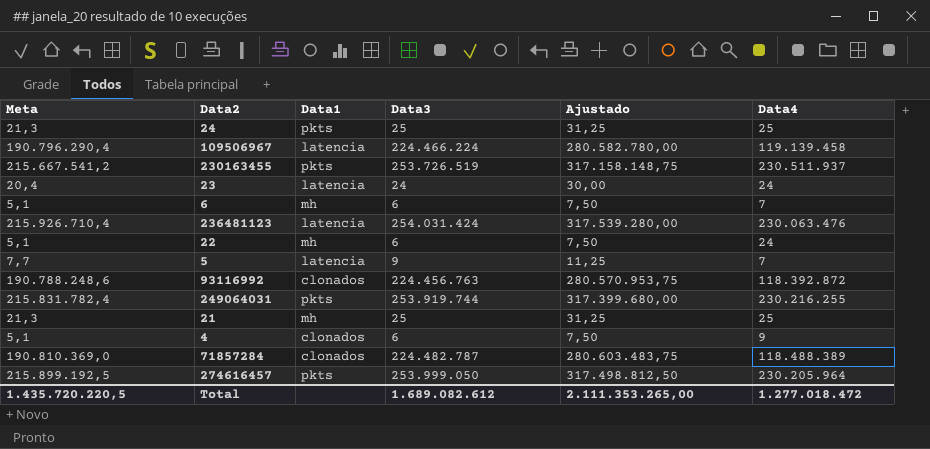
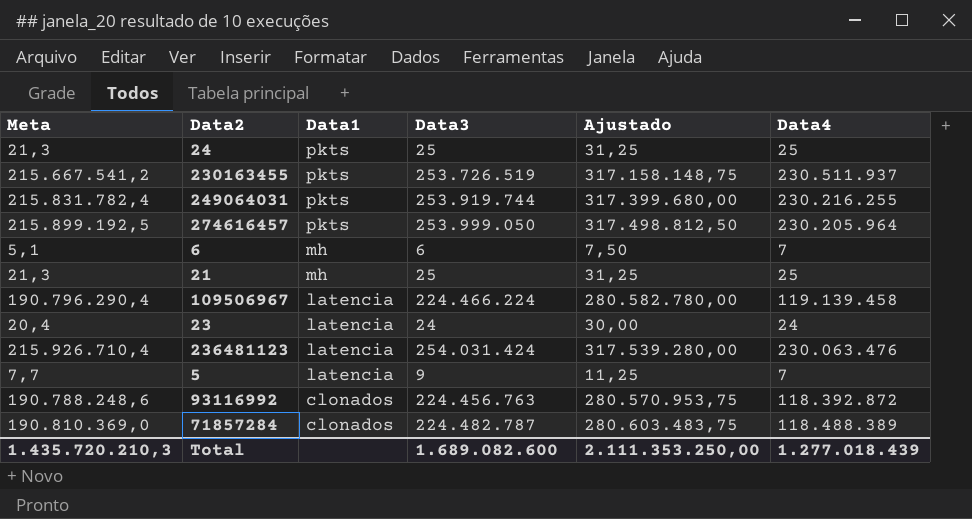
row order: none -> Data1 descending
row 22: 5,1 | mh | 6 | 7,50 | 24 -> none
row 4: 5,1 | clonados | 6 | 7,50 | 9 -> none
Total | Meta: 1.435.720.220,5 -> 1.435.720.210,3
Total | Data3: 1.689.082.612 -> 1.689.082.600
Total | Ajustado: 2.111.353.265,00 -> 2.111.353.250,00
Total | Data4: 1.277.018.472 -> 1.277.018.439

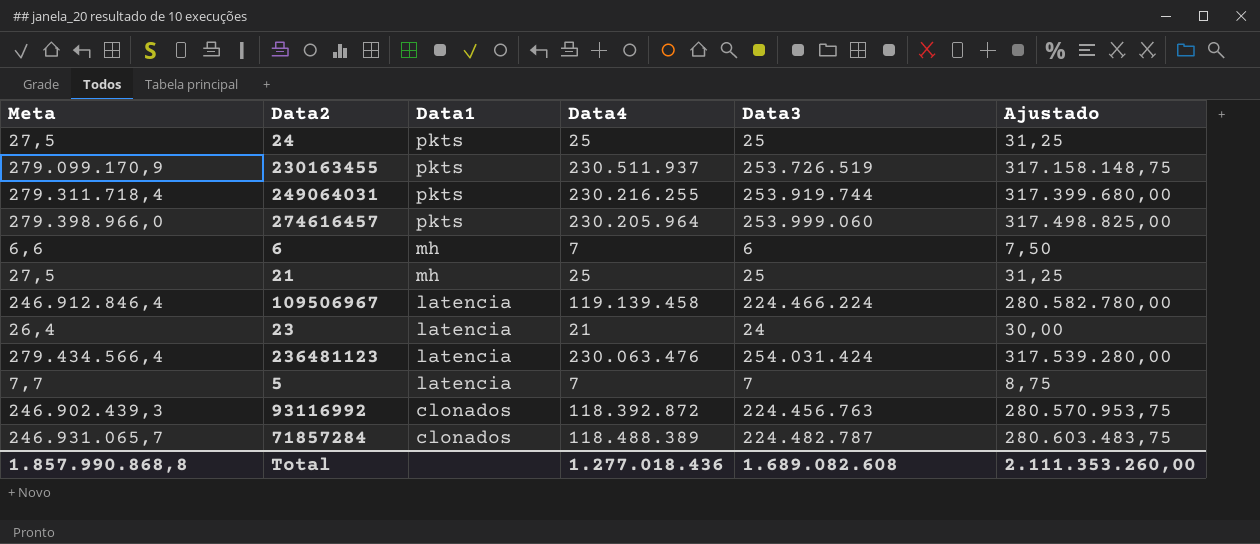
column Meta | formula: [Data3] * 0,85 -> [Data3] * 1,1
column Data4 | position: 6 -> 4
274616457 | Data3: 253.999.050 -> 253.999.060
274616457 | Ajustado: 317.498.812,50 -> 317.498.825,00
23 | Data4: 24 -> 21
5 | Data3: 9 -> 7
5 | Ajustado: 11,25 -> 8,75
Total | Meta: 1.435.720.210,3 -> 1.857.990.868,8
Total | Data4: 1.277.018.439 -> 1.277.018.436
Total | Data3: 1.689.082.600 -> 1.689.082.608
Total | Ajustado: 2.111.353.250,00 -> 2.111.353.260,00

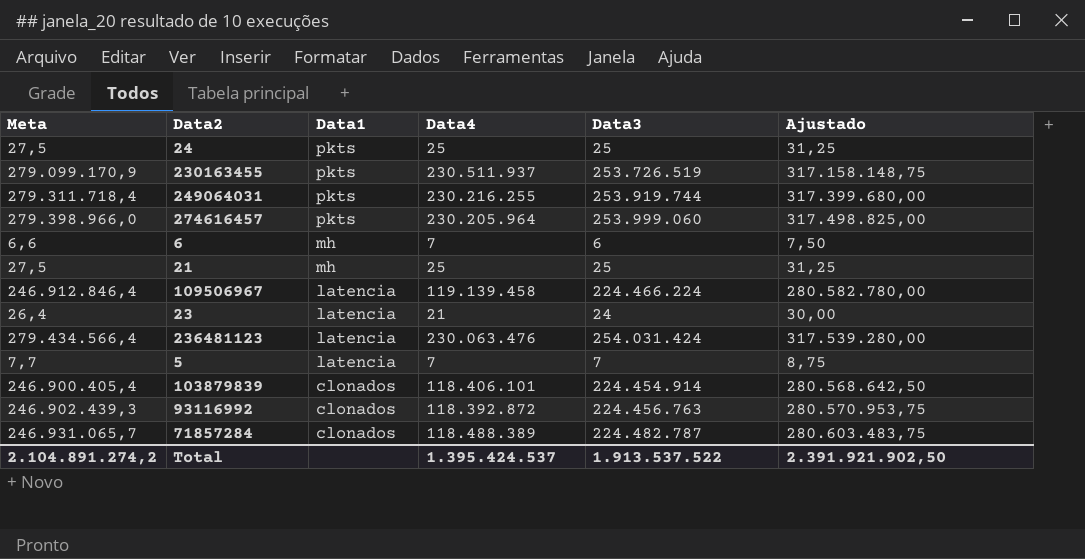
row 103879839: none -> 246.900.405,4 | clonados | 118.406.101 | 224.454.914 | 280.568.642,50
Total | Meta: 1.857.990.868,8 -> 2.104.891.274,2
Total | Data4: 1.277.018.436 -> 1.395.424.537
Total | Data3: 1.689.082.608 -> 1.913.537.522
Total | Ajustado: 2.111.353.260,00 -> 2.391.921.902,50

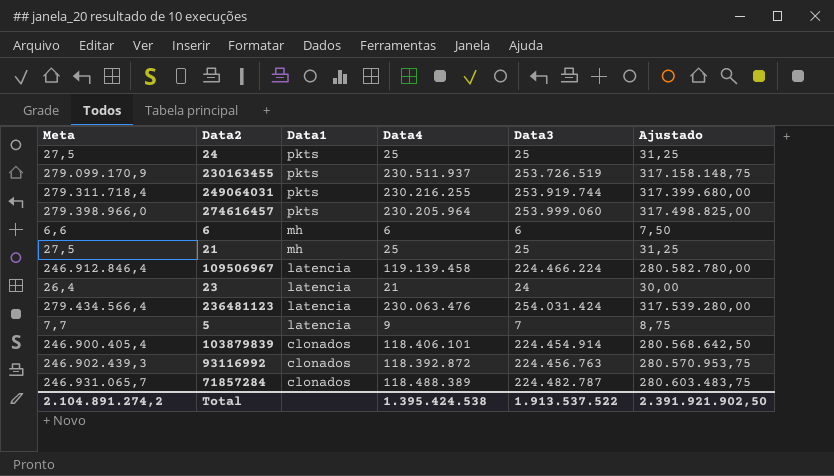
6 | Data4: 7 -> 6
5 | Data4: 7 -> 9
Total | Data4: 1.395.424.537 -> 1.395.424.538

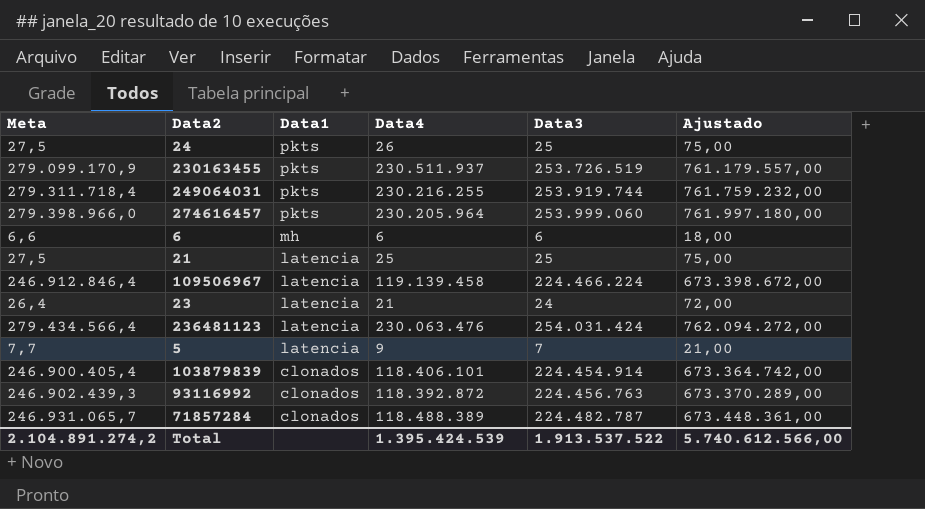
column Ajustado | formula: [Data3] * 1,25 -> [Data3] * 3
24 | Data4: 25 -> 26
21 | Data1: mh -> latencia
Total | Data4: 1.395.424.538 -> 1.395.424.539
Total | Ajustado: 2.391.921.902,50 -> 5.740.612.566,00

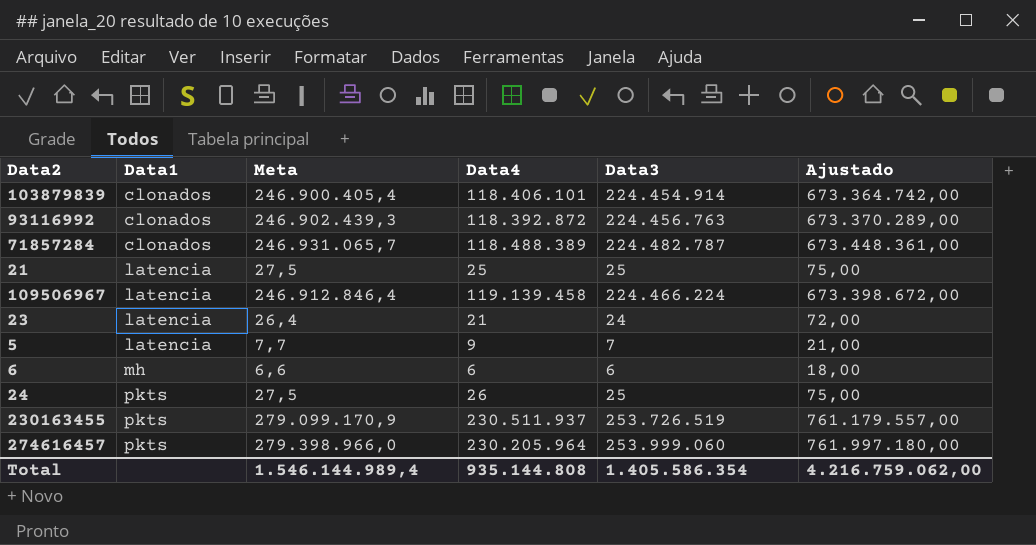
row order: Data1 descending -> Data1 ascending
column Meta | position: 1 -> 3
row 249064031: 279.311.718,4 | pkts | 230.216.255 | 253.919.744 | 761.759.232,00 -> none
row 236481123: 279.434.566,4 | latencia | 230.063.476 | 254.031.424 | 762.094.272,00 -> none
Total | Meta: 2.104.891.274,2 -> 1.546.144.989,4
Total | Data4: 1.395.424.539 -> 935.144.808
Total | Data3: 1.913.537.522 -> 1.405.586.354
Total | Ajustado: 5.740.612.566,00 -> 4.216.759.062,00

